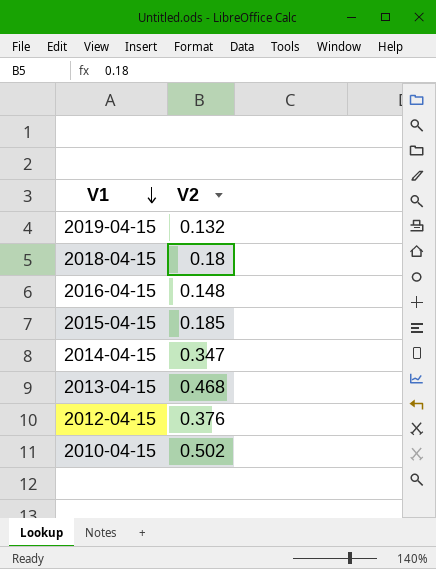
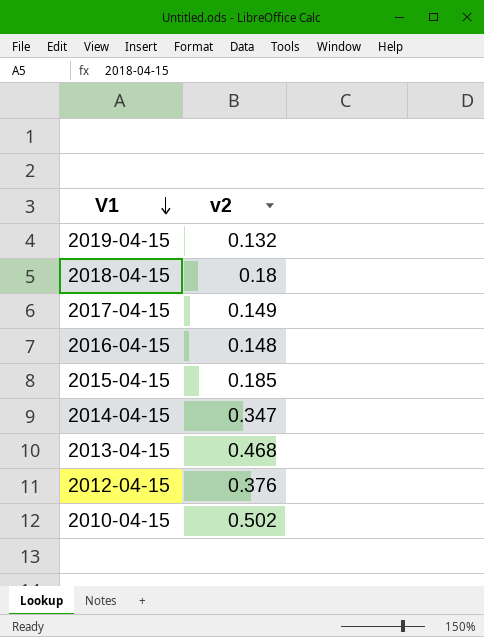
column name: V2 -> v2
row 2017-04-15: none -> 0.149

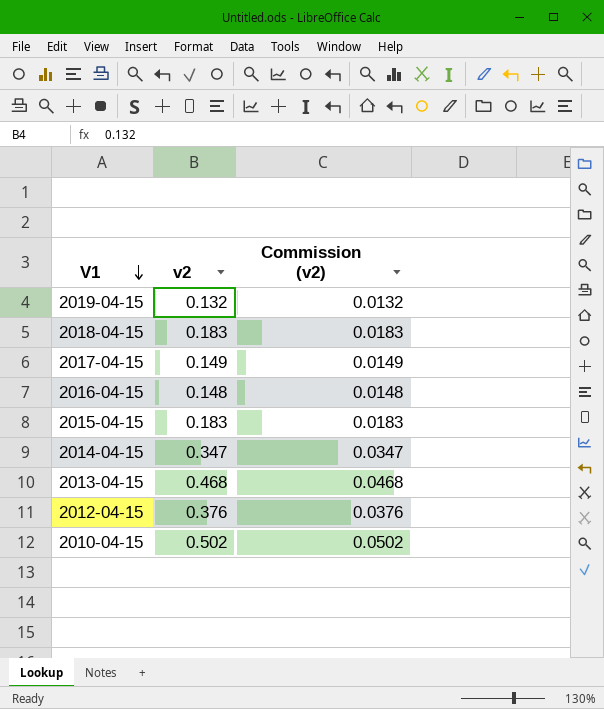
column Commission (v2) | formula: none -> [v2] * 0.1
2018-04-15 | v2: 0.18 -> 0.183
2015-04-15 | v2: 0.185 -> 0.183

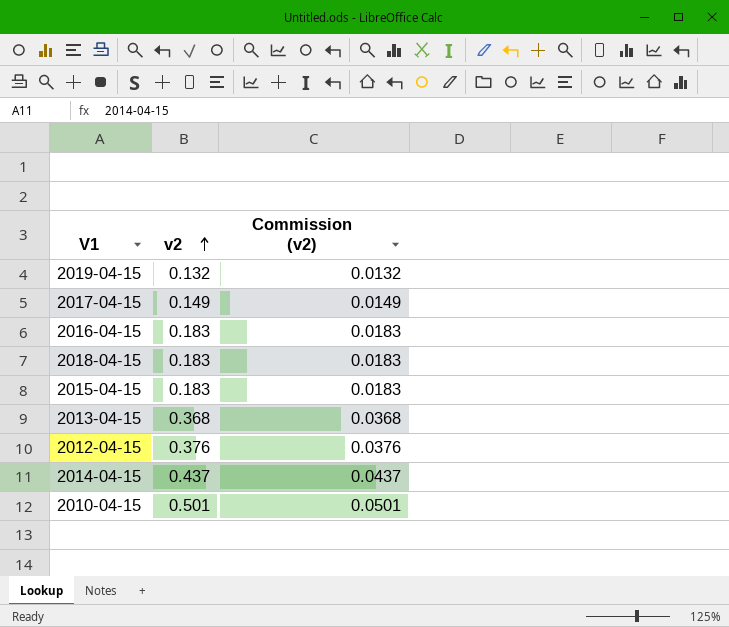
row order: V1 descending -> v2 ascending
2016-04-15 | v2: 0.148 -> 0.183
2016-04-15 | Commission (v2): 0.0148 -> 0.0183
2013-04-15 | v2: 0.468 -> 0.368
2013-04-15 | Commission (v2): 0.0468 -> 0.0368
2014-04-15 | v2: 0.347 -> 0.437
2014-04-15 | Commission (v2): 0.0347 -> 0.0437
2010-04-15 | v2: 0.502 -> 0.501
2010-04-15 | Commission (v2): 0.0502 -> 0.0501

